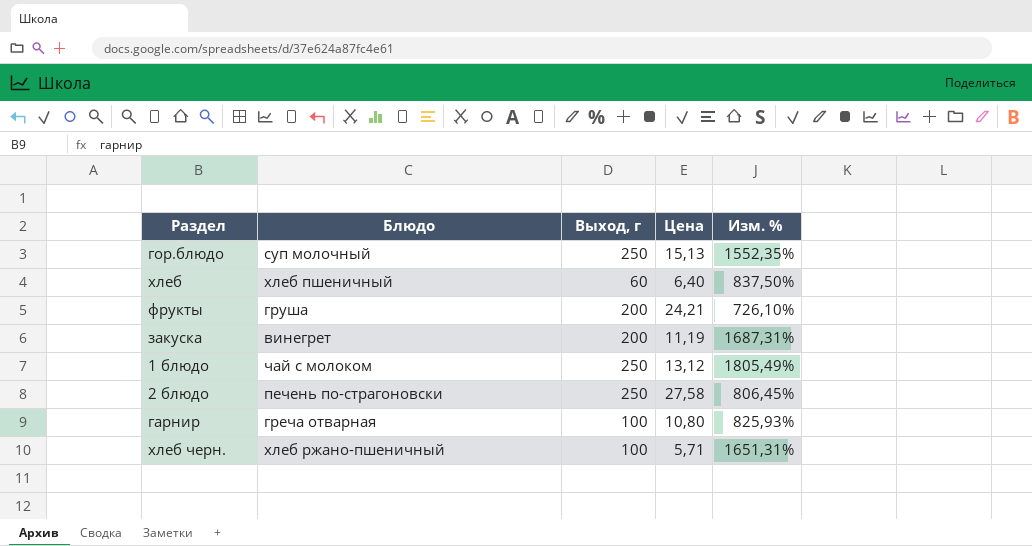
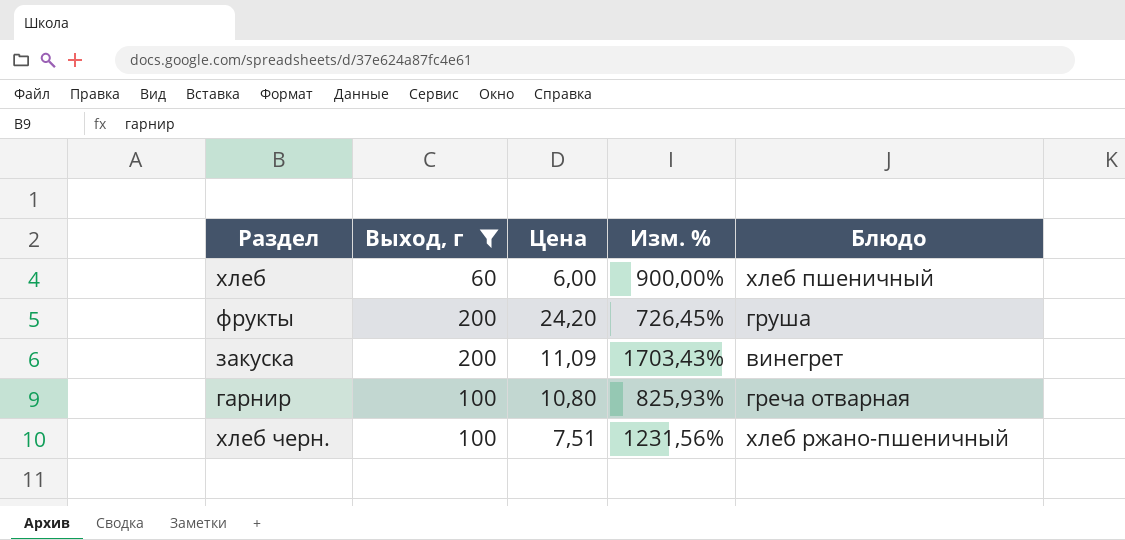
filter: none -> Выход, г != 250
column Блюдо | position: 2 -> 5
хлеб | Цена: 6,40 -> 6,00
хлеб | Изм. %: 837,50% -> 900,00%
фрукты | Цена: 24,21 -> 24,20
фрукты | Изм. %: 726,10% -> 726,45%
закуска | Цена: 11,19 -> 11,09
закуска | Изм. %: 1687,31% -> 1703,43%
хлеб черн. | Цена: 5,71 -> 7,51
хлеб черн. | Изм. %: 1651,31% -> 1231,56%

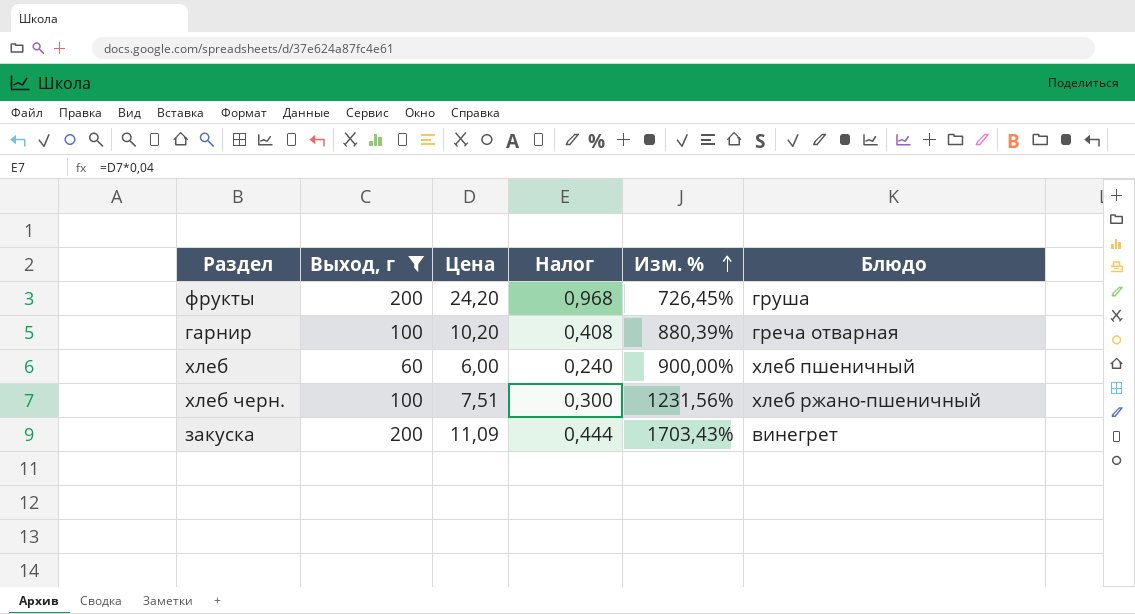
row order: none -> Изм. % ascending
column Налог | formula: none -> [Цена] * 0,04
гарнир | Цена: 10,80 -> 10,20
гарнир | Изм. %: 825,93% -> 880,39%

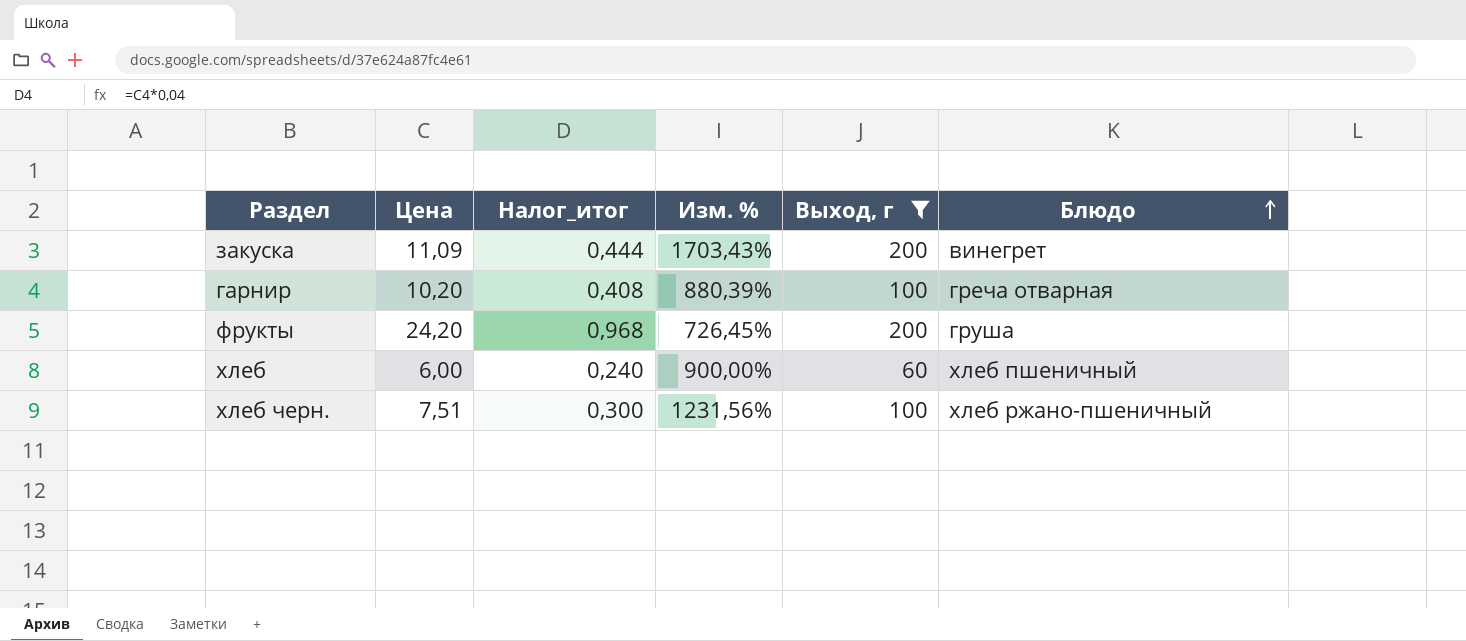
row order: Изм. % ascending -> Блюдо ascending
column name: Налог -> Налог_итог
column Выход, г | position: 2 -> 5

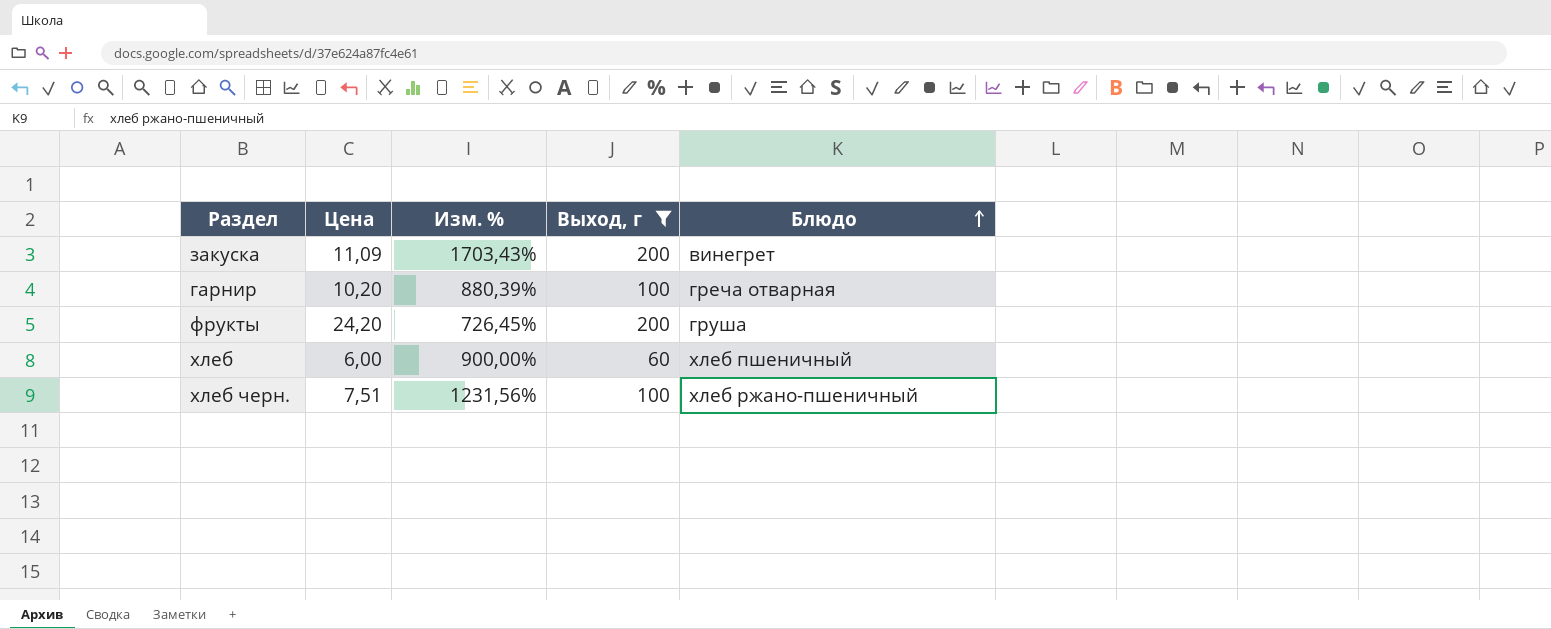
column Налог_итог | formula: [Цена] * 0,04 -> none

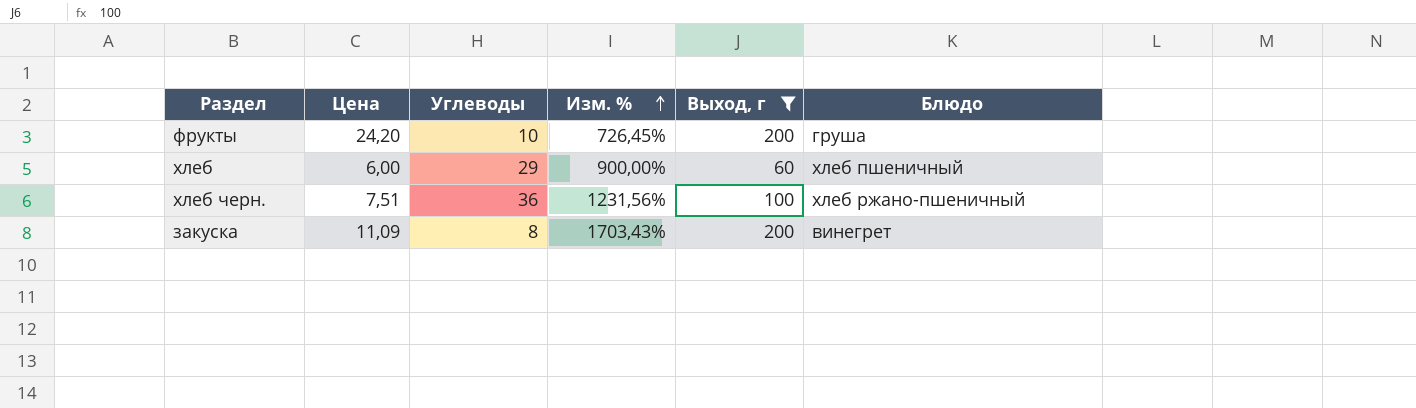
row order: Блюдо ascending -> Изм. % ascending
column Углеводы | position: none -> 3
row гарнир: 10,20 | 880,39% | 100 | греча отварная -> none

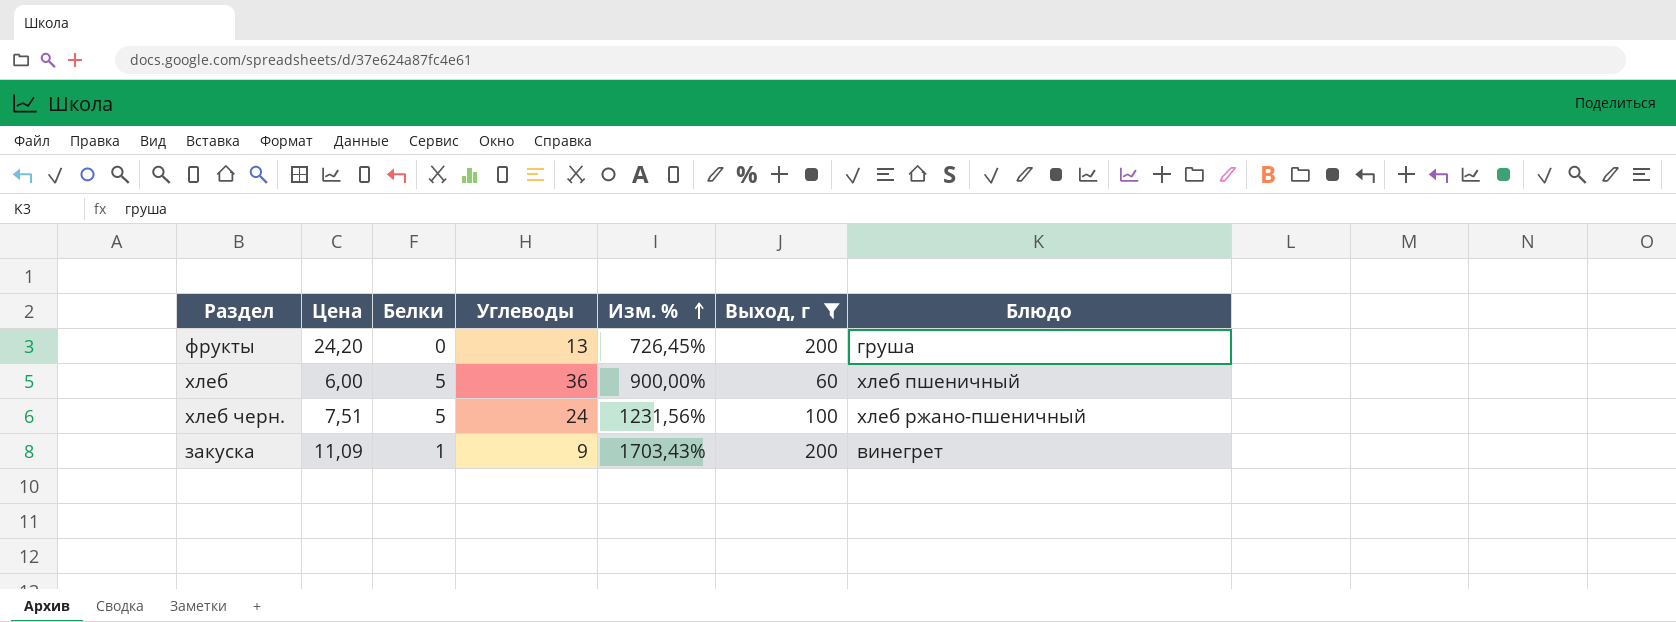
column Белки | position: none -> 3
фрукты | Углеводы: 10 -> 13
хлеб | Углеводы: 29 -> 36
хлеб черн. | Углеводы: 36 -> 24
закуска | Углеводы: 8 -> 9

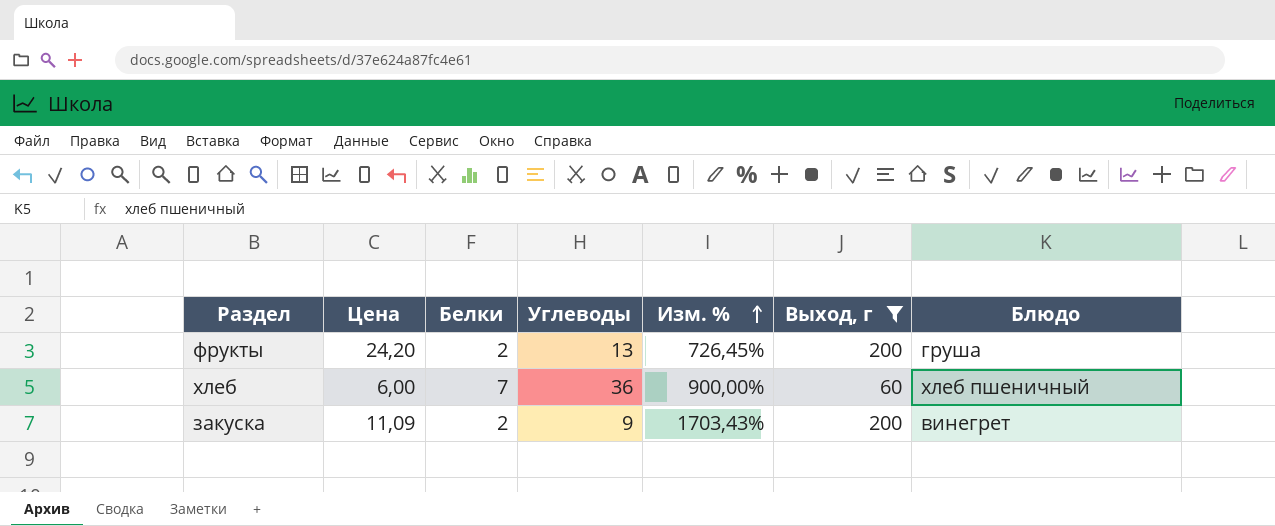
row хлеб черн.: 7,51 | 5 | 24 | 1231,56% | 100 | хлеб ржано-пшеничный -> none
фрукты | Белки: 0 -> 2
хлеб | Белки: 5 -> 7
закуска | Белки: 1 -> 2

